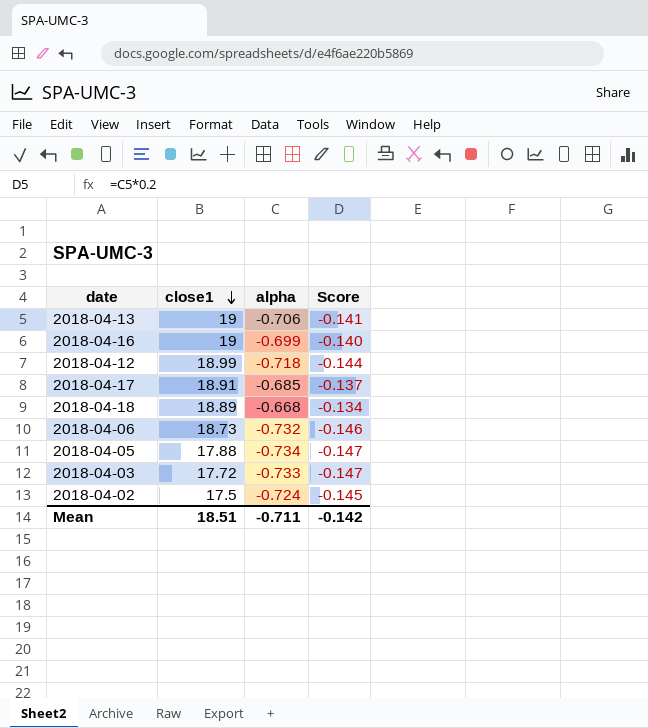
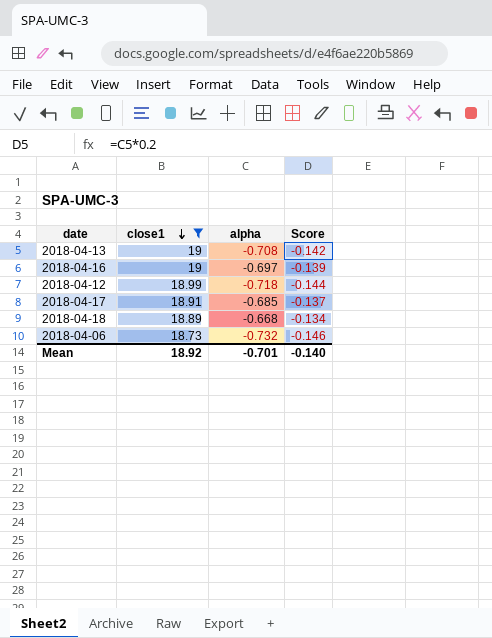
filter: none -> close1 >= 18.73
2018-04-13 | alpha: -0.706 -> -0.708
2018-04-13 | Score: -0.141 -> -0.142
2018-04-16 | alpha: -0.699 -> -0.697
2018-04-16 | Score: -0.140 -> -0.139
Mean | close1: 18.51 -> 18.92
Mean | alpha: -0.711 -> -0.701
Mean | Score: -0.142 -> -0.140

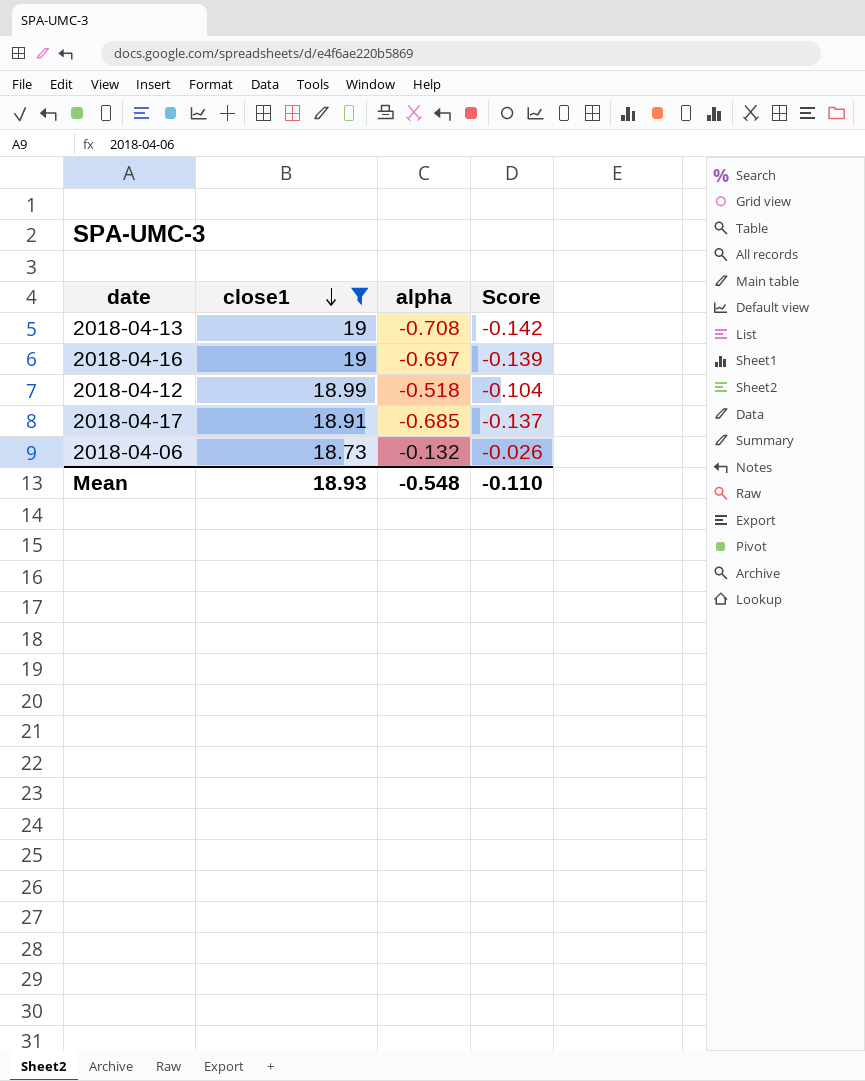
row 2018-04-18: 18.89 | -0.668 | -0.134 -> none
2018-04-12 | alpha: -0.718 -> -0.518
2018-04-12 | Score: -0.144 -> -0.104
2018-04-06 | alpha: -0.732 -> -0.132
2018-04-06 | Score: -0.146 -> -0.026
Mean | close1: 18.92 -> 18.93
Mean | alpha: -0.701 -> -0.548
Mean | Score: -0.140 -> -0.110

